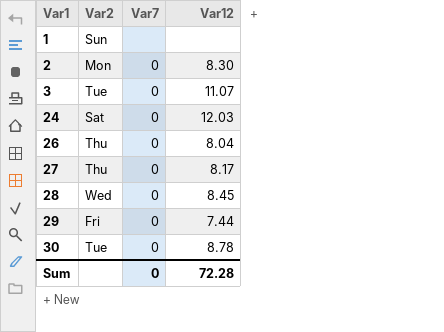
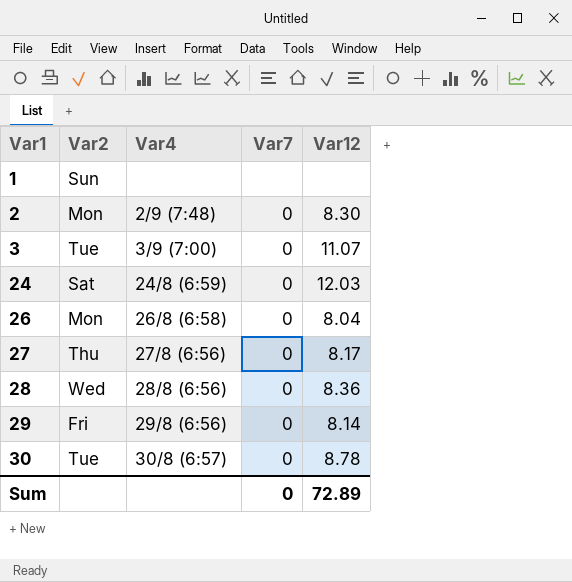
column Var4 | position: none -> 3
26 | Var2: Thu -> Mon
28 | Var12: 8.45 -> 8.36
29 | Var12: 7.44 -> 8.14
Sum | Var12: 72.28 -> 72.89

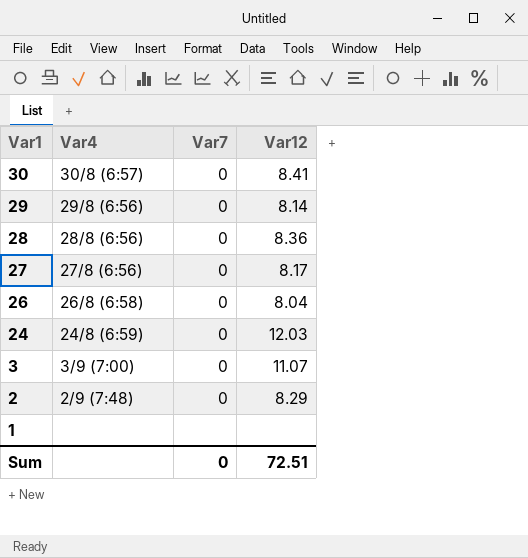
row order: Var1 ascending -> Var1 descending
column Var2 | position: 2 -> none
30 | Var12: 8.78 -> 8.41
2 | Var12: 8.30 -> 8.29
Sum | Var12: 72.89 -> 72.51

